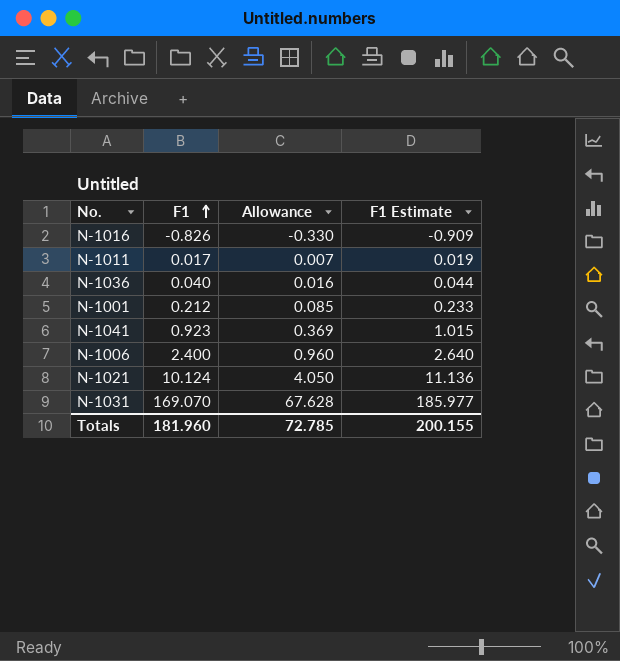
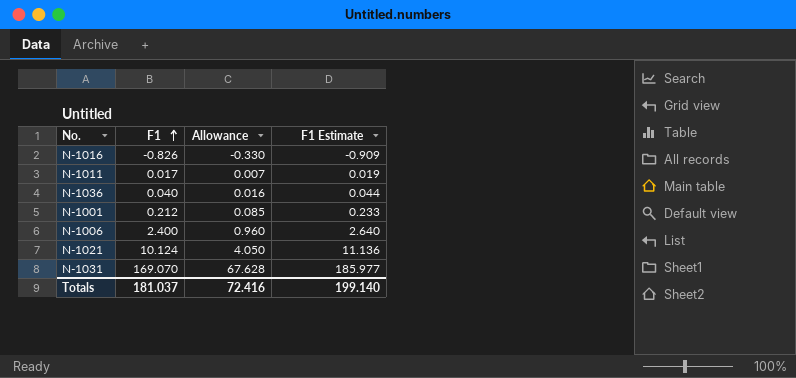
row N-1041: 0.923 | 0.369 | 1.015 -> none
Totals | F1: 181.960 -> 181.037
Totals | Allowance: 72.785 -> 72.416
Totals | F1 Estimate: 200.155 -> 199.140

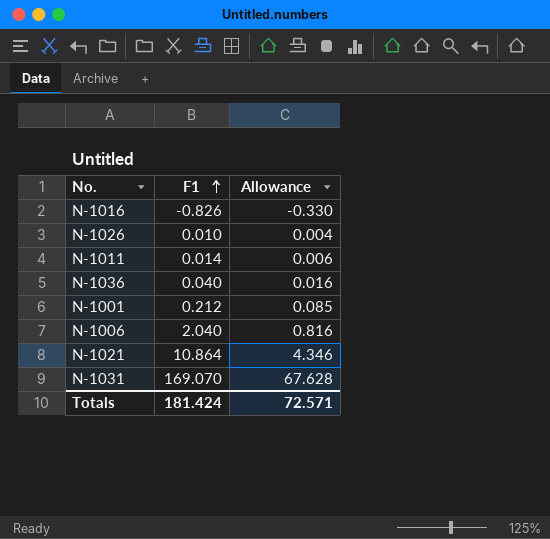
column F1 Estimate | formula: [F1] * 1.1 -> none
row N-1026: none -> 0.010 | 0.004
N-1011 | F1: 0.017 -> 0.014
N-1011 | Allowance: 0.007 -> 0.006
N-1006 | F1: 2.400 -> 2.040
N-1006 | Allowance: 0.960 -> 0.816
N-1021 | F1: 10.124 -> 10.864
N-1021 | Allowance: 4.050 -> 4.346
Totals | F1: 181.037 -> 181.424
Totals | Allowance: 72.416 -> 72.571

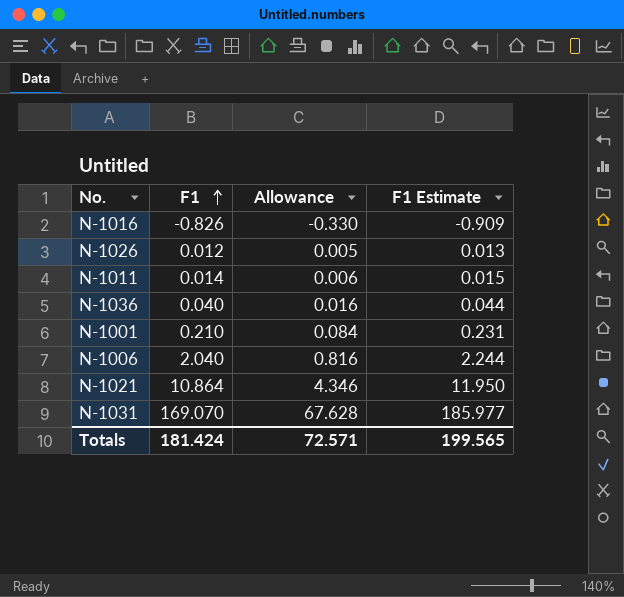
column F1 Estimate | formula: none -> [F1] * 1.1
N-1026 | F1: 0.010 -> 0.012
N-1026 | Allowance: 0.004 -> 0.005
N-1001 | F1: 0.212 -> 0.210
N-1001 | Allowance: 0.085 -> 0.084

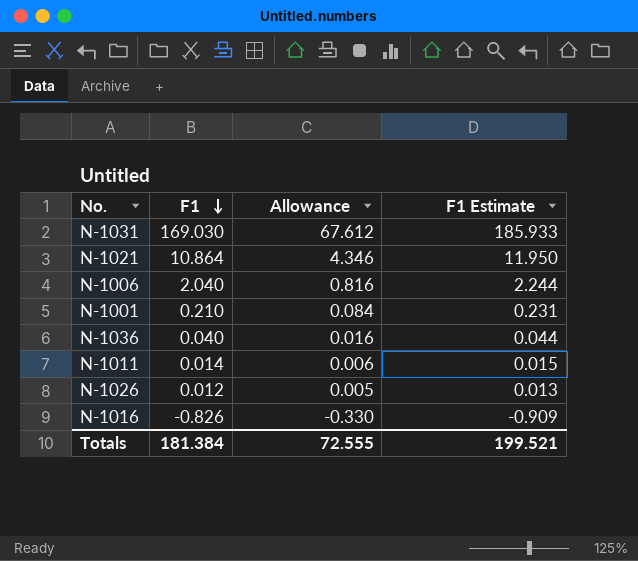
row order: F1 ascending -> F1 descending
N-1031 | F1: 169.070 -> 169.030
N-1031 | Allowance: 67.628 -> 67.612
N-1031 | F1 Estimate: 185.977 -> 185.933
Totals | F1: 181.424 -> 181.384
Totals | Allowance: 72.571 -> 72.555
Totals | F1 Estimate: 199.565 -> 199.521

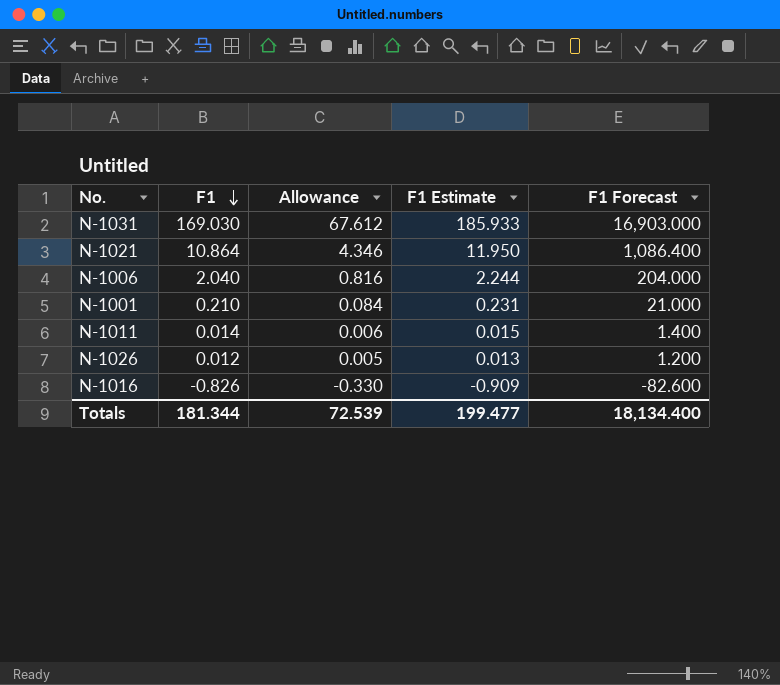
column F1 Forecast | formula: none -> [F1] * 100
row N-1036: 0.040 | 0.016 | 0.044 -> none
Totals | F1: 181.384 -> 181.344
Totals | Allowance: 72.555 -> 72.539
Totals | F1 Estimate: 199.521 -> 199.477

